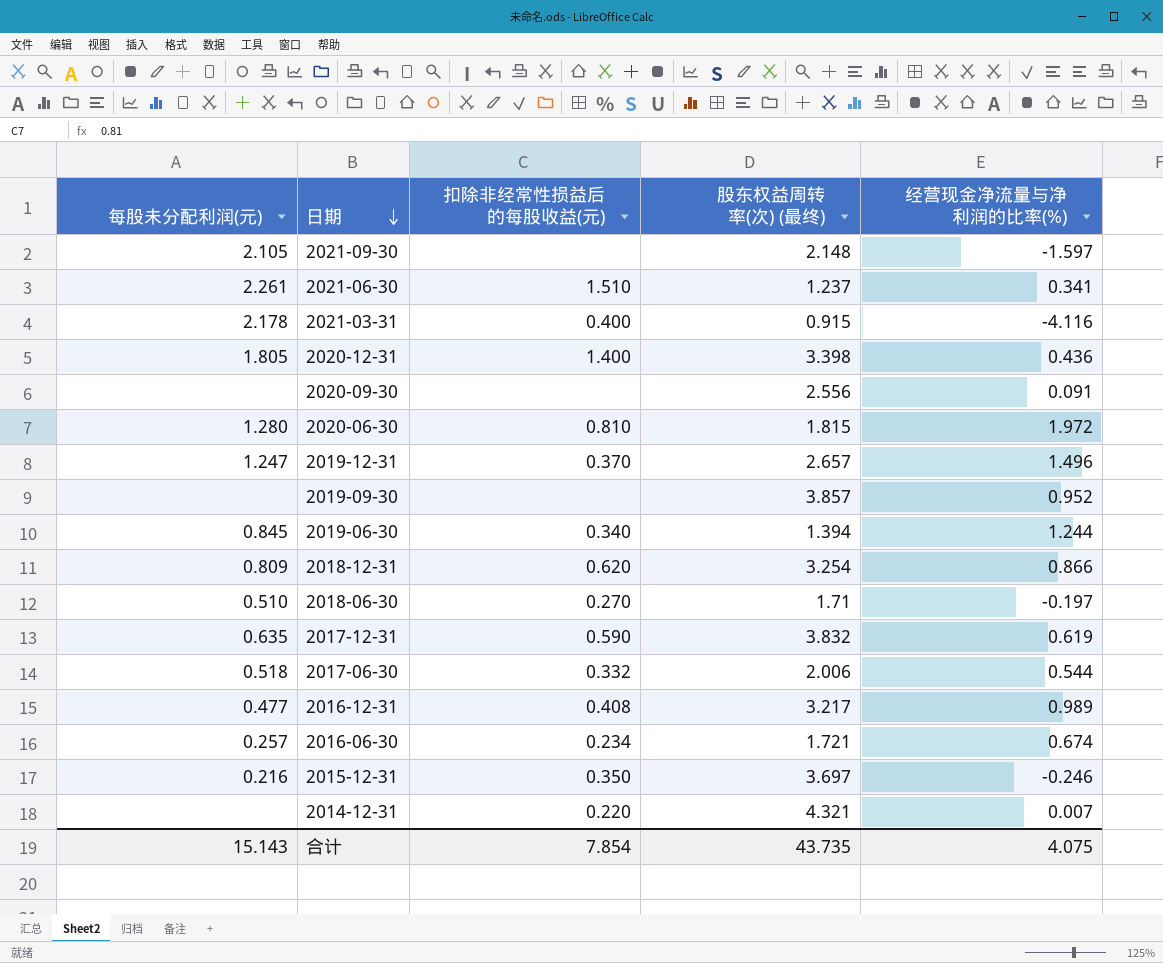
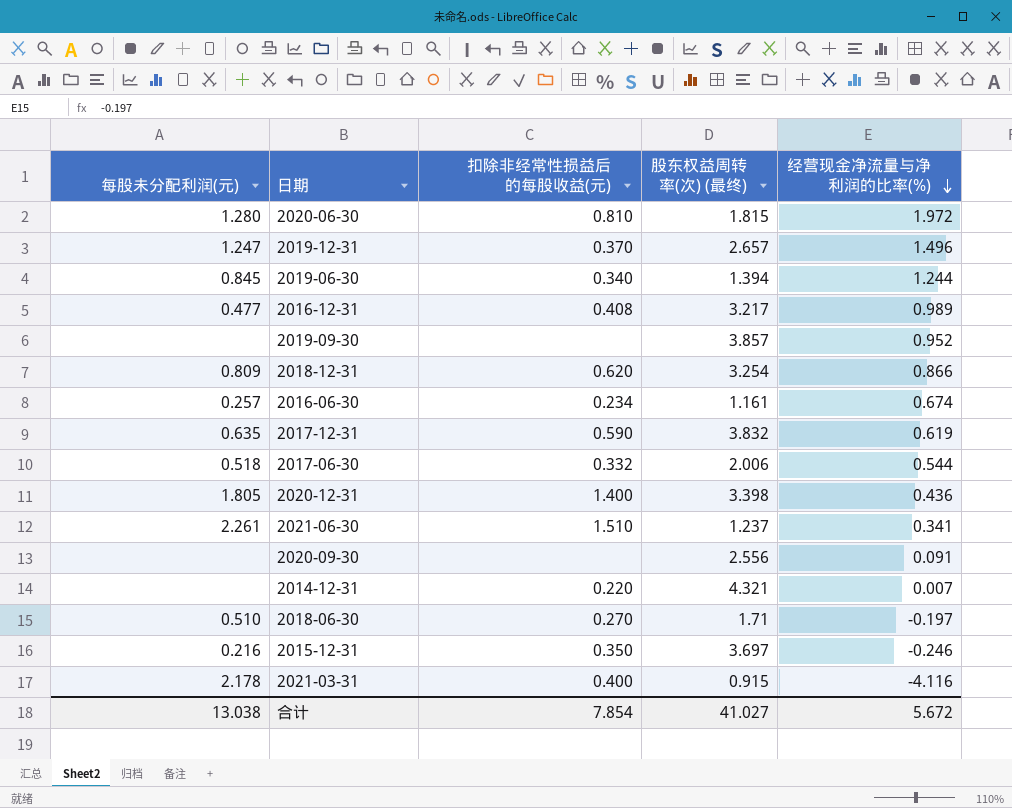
row order: 日期 descending -> 经营现金净流量与净利润的比率(%) descending
row 2021-09-30: 2.105 | none | 2.148 | -1.597 -> none
2016-06-30 | 股东权益周转率(次) (最终): 1.721 -> 1.161
合计 | 每股未分配利润(元): 15.143 -> 13.038
合计 | 股东权益周转率(次) (最终): 43.735 -> 41.027
合计 | 经营现金净流量与净利润的比率(%): 4.075 -> 5.672

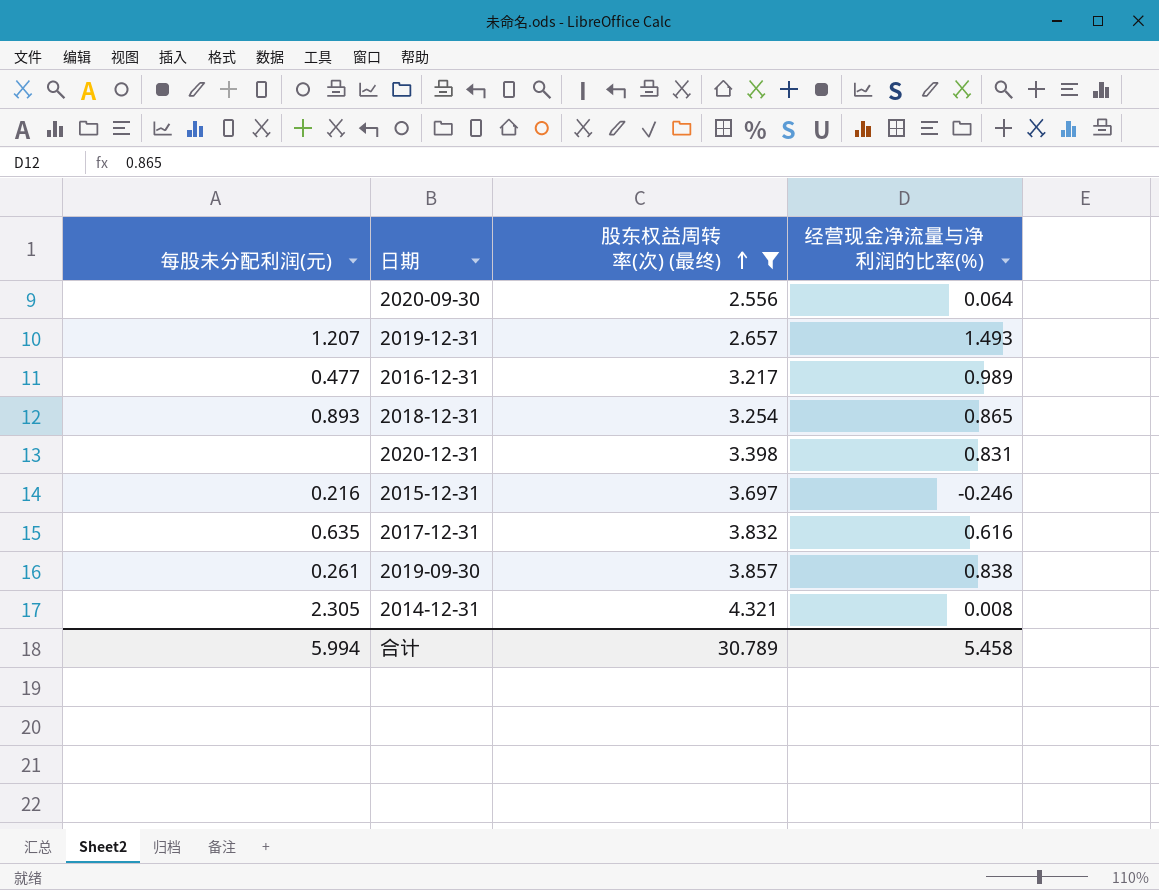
filter: none -> 股东权益周转率(次) (最终) >= 2.556
row order: 经营现金净流量与净利润的比率(%) descending -> 股东权益周转率(次) (最终) ascending
column 扣除非经常性损益后的每股收益(元) | position: 3 -> none
2020-09-30 | 经营现金净流量与净利润的比率(%): 0.091 -> 0.064
2019-12-31 | 每股未分配利润(元): 1.247 -> 1.207
2019-12-31 | 经营现金净流量与净利润的比率(%): 1.496 -> 1.493
2018-12-31 | 每股未分配利润(元): 0.809 -> 0.893
2018-12-31 | 经营现金净流量与净利润的比率(%): 0.866 -> 0.865
2020-12-31 | 每股未分配利润(元): 1.805 -> none
2020-12-31 | 经营现金净流量与净利润的比率(%): 0.436 -> 0.831
2017-12-31 | 经营现金净流量与净利润的比率(%): 0.619 -> 0.616
2019-09-30 | 每股未分配利润(元): none -> 0.261
2019-09-30 | 经营现金净流量与净利润的比率(%): 0.952 -> 0.838
2014-12-31 | 每股未分配利润(元): none -> 2.305
2014-12-31 | 经营现金净流量与净利润的比率(%): 0.007 -> 0.008
合计 | 每股未分配利润(元): 13.038 -> 5.994
合计 | 股东权益周转率(次) (最终): 41.027 -> 30.789
合计 | 经营现金净流量与净利润的比率(%): 5.672 -> 5.458

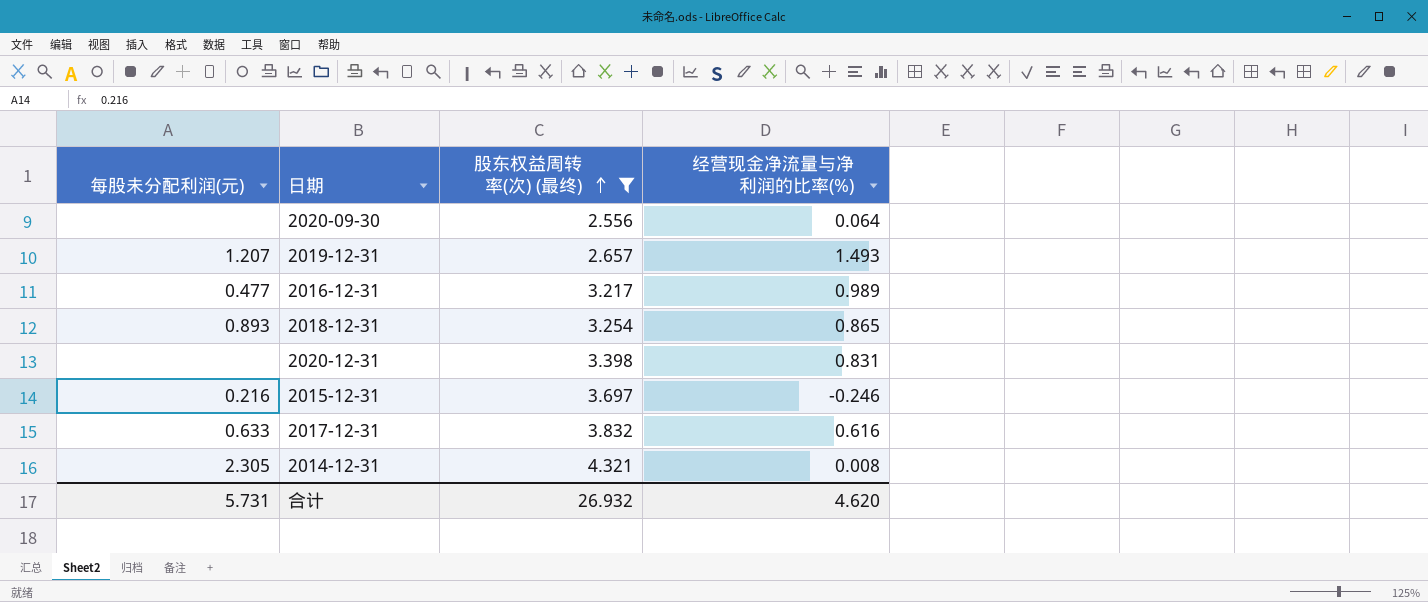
row 2019-09-30: 0.261 | 3.857 | 0.838 -> none
2017-12-31 | 每股未分配利润(元): 0.635 -> 0.633
合计 | 每股未分配利润(元): 5.994 -> 5.731
合计 | 股东权益周转率(次) (最终): 30.789 -> 26.932
合计 | 经营现金净流量与净利润的比率(%): 5.458 -> 4.620

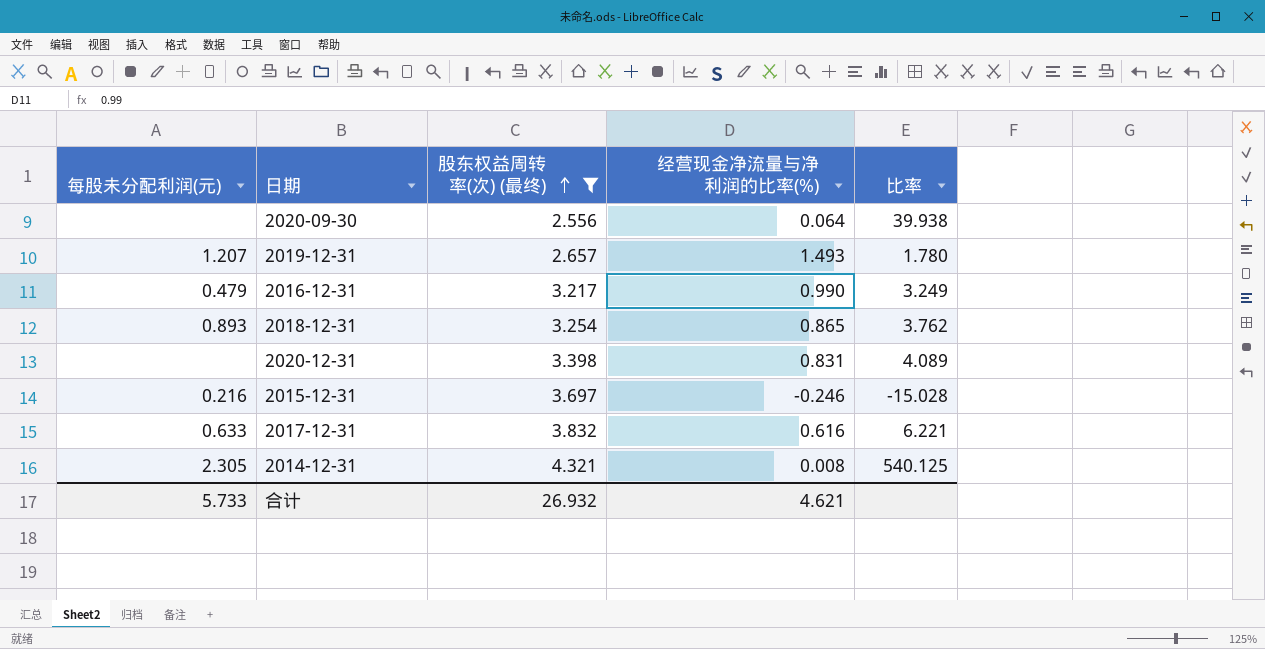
column 比率 | formula: none -> [股东权益周转率(次) (最终)] / [经营现金净流量与净利润的比率(%)]
2016-12-31 | 每股未分配利润(元): 0.477 -> 0.479
2016-12-31 | 经营现金净流量与净利润的比率(%): 0.989 -> 0.990
合计 | 每股未分配利润(元): 5.731 -> 5.733
合计 | 经营现金净流量与净利润的比率(%): 4.620 -> 4.621

